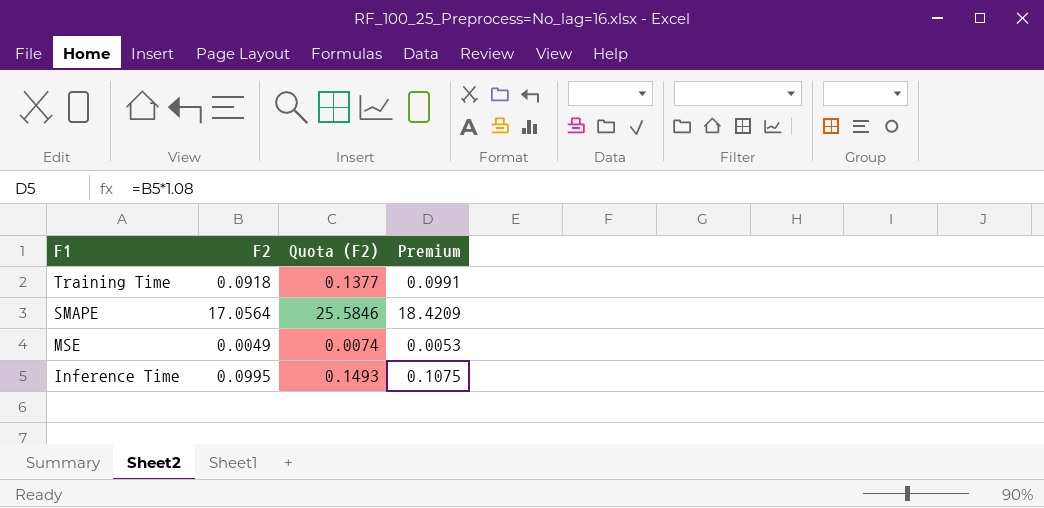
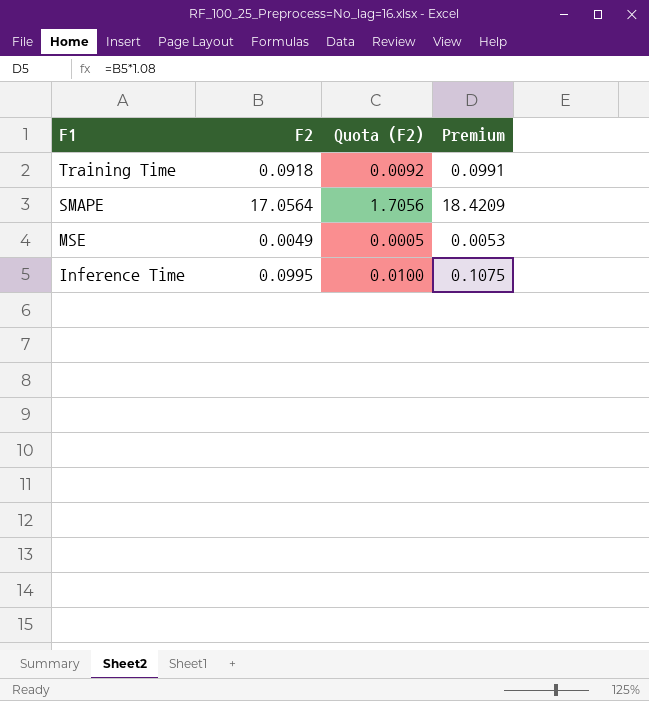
column Quota (F2) | formula: [F2] * 1.5 -> [F2] * 0.1

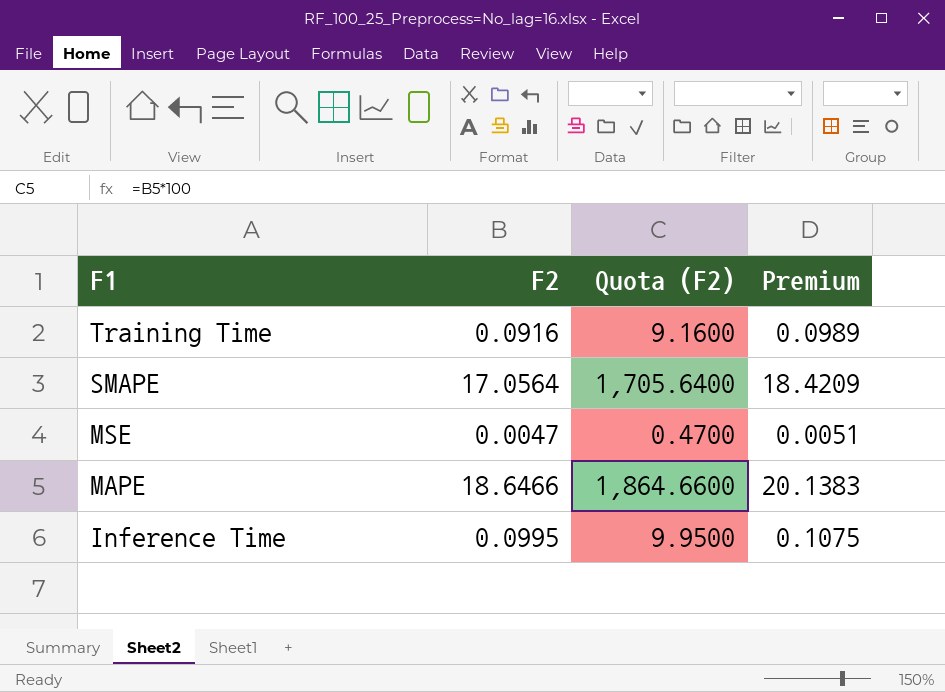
column Quota (F2) | formula: [F2] * 0.1 -> [F2] * 100
Training Time | F2: 0.0918 -> 0.0916
Training Time | Premium: 0.0991 -> 0.0989
MSE | F2: 0.0049 -> 0.0047
MSE | Premium: 0.0053 -> 0.0051
row MAPE: none -> 18.6466 | 1,864.6600 | 20.1383

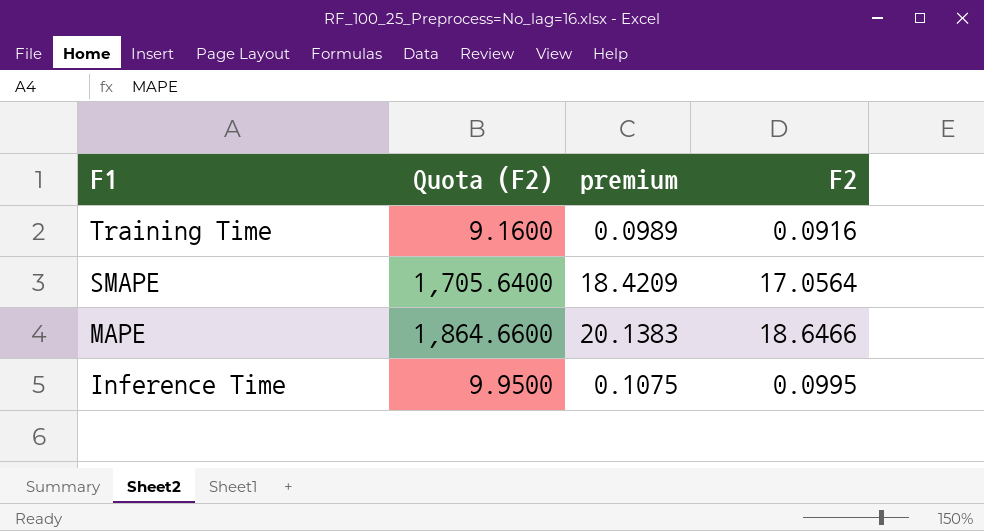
column name: Premium -> premium
column F2 | position: 2 -> 4
row MSE: 0.0047 | 0.4700 | 0.0051 -> none

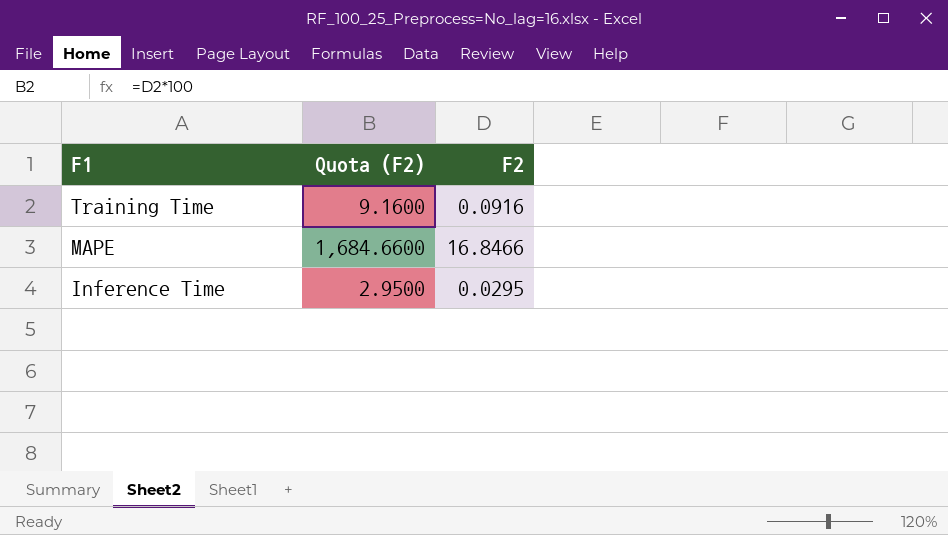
column premium | formula: [F2] * 1.08 -> none
row SMAPE: 1,705.6400 | 18.4209 | 17.0564 -> none
MAPE | Quota (F2): 1,864.6600 -> 1,684.6600
MAPE | F2: 18.6466 -> 16.8466
Inference Time | Quota (F2): 9.9500 -> 2.9500
Inference Time | F2: 0.0995 -> 0.0295

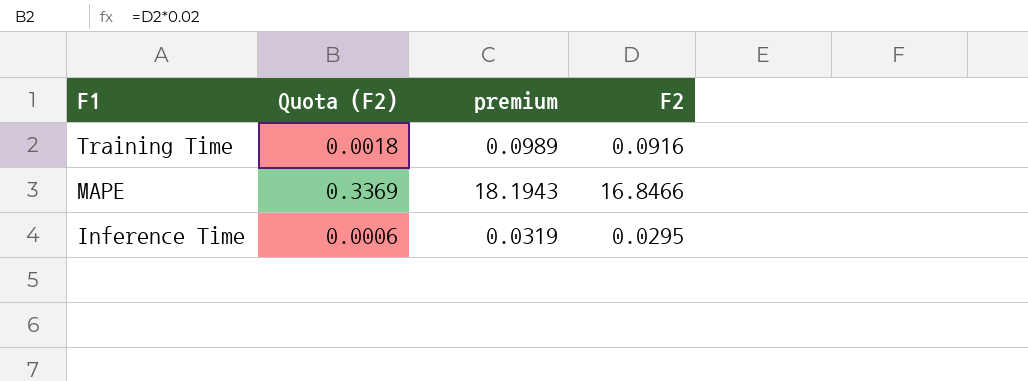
column Quota (F2) | formula: [F2] * 100 -> [F2] * 0.02
column premium | formula: none -> [F2] * 1.08

